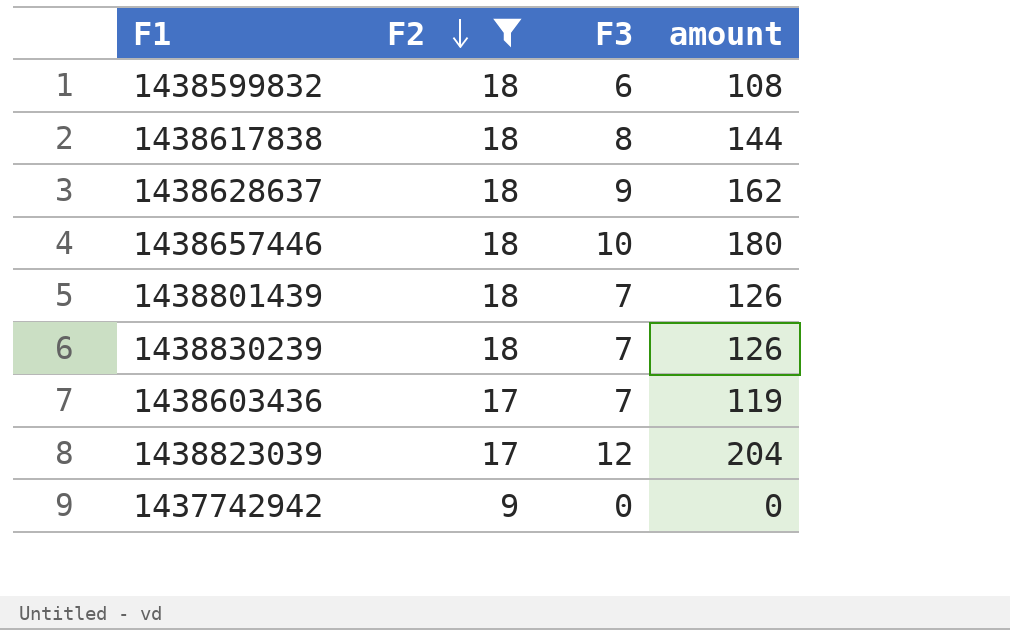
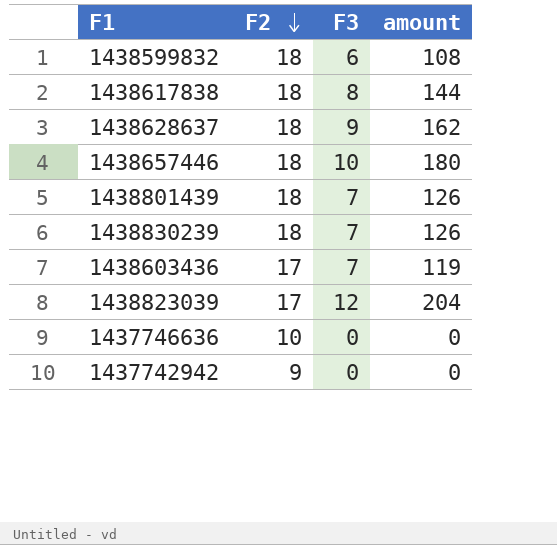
filter: F2 != 10 -> none

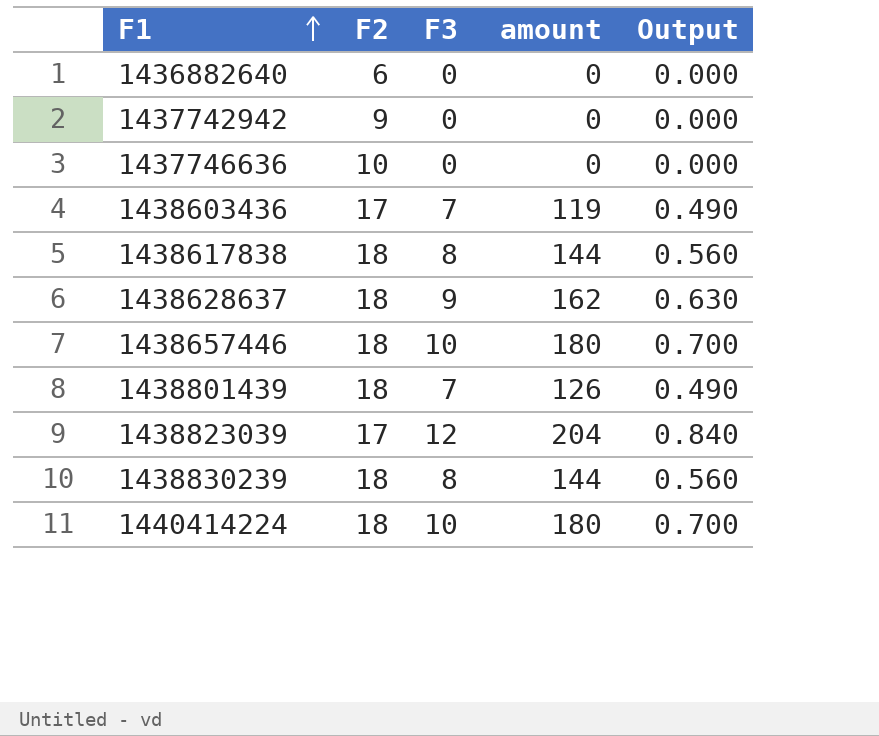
row order: F2 descending -> F1 ascending
column Output | formula: none -> [F3] * 0.07
row 1438599832: 18 | 6 | 108 -> none
row 1436882640: none -> 6 | 0 | 0 | 0.000
1438830239 | F3: 7 -> 8
1438830239 | amount: 126 -> 144
row 1440414224: none -> 18 | 10 | 180 | 0.700

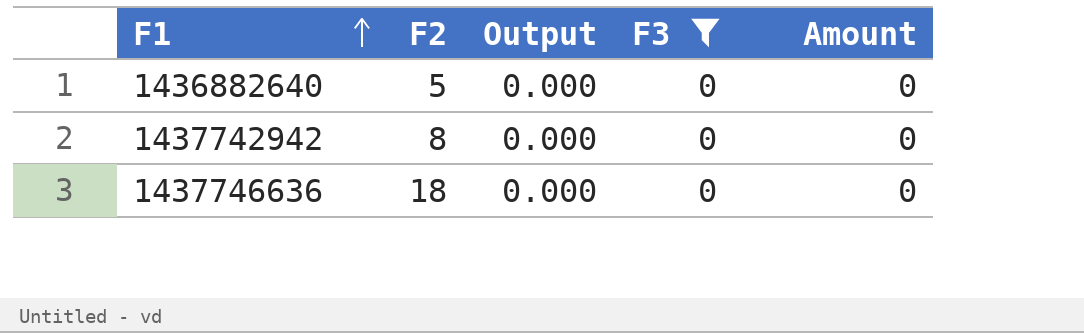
filter: none -> F3 = 0
column Output | position: 5 -> 3
column name: amount -> Amount
1436882640 | F2: 6 -> 5
1437742942 | F2: 9 -> 8
1437746636 | F2: 10 -> 18

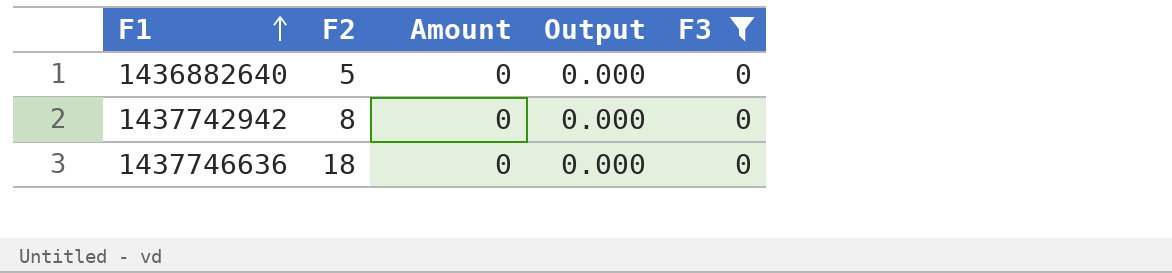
column Amount | position: 5 -> 3

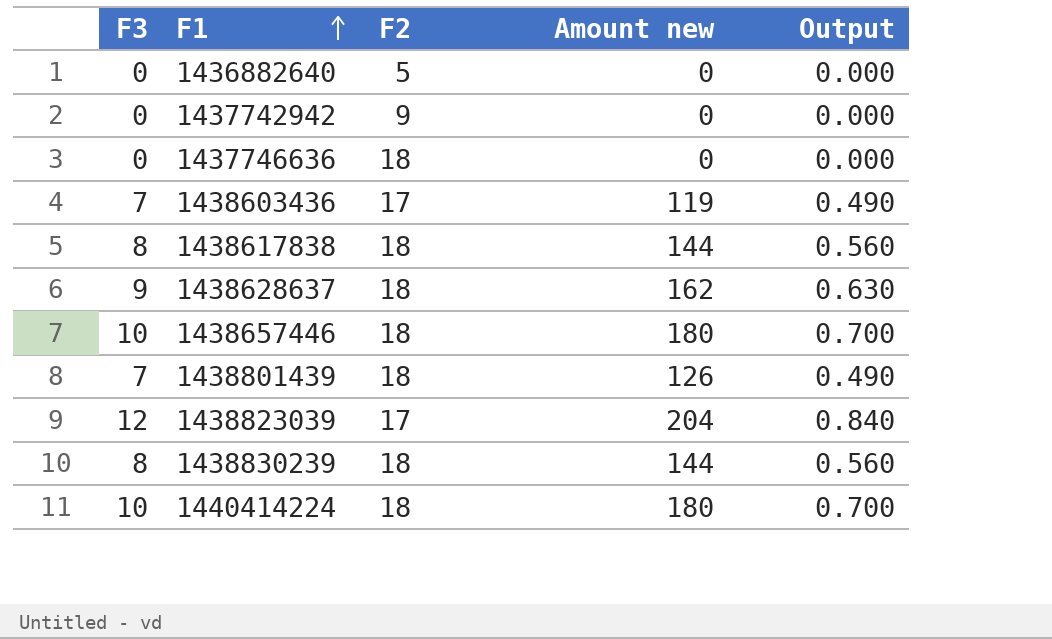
filter: F3 = 0 -> none
column F3 | position: 5 -> 1
column name: Amount -> Amount new
1437742942 | F2: 8 -> 9

